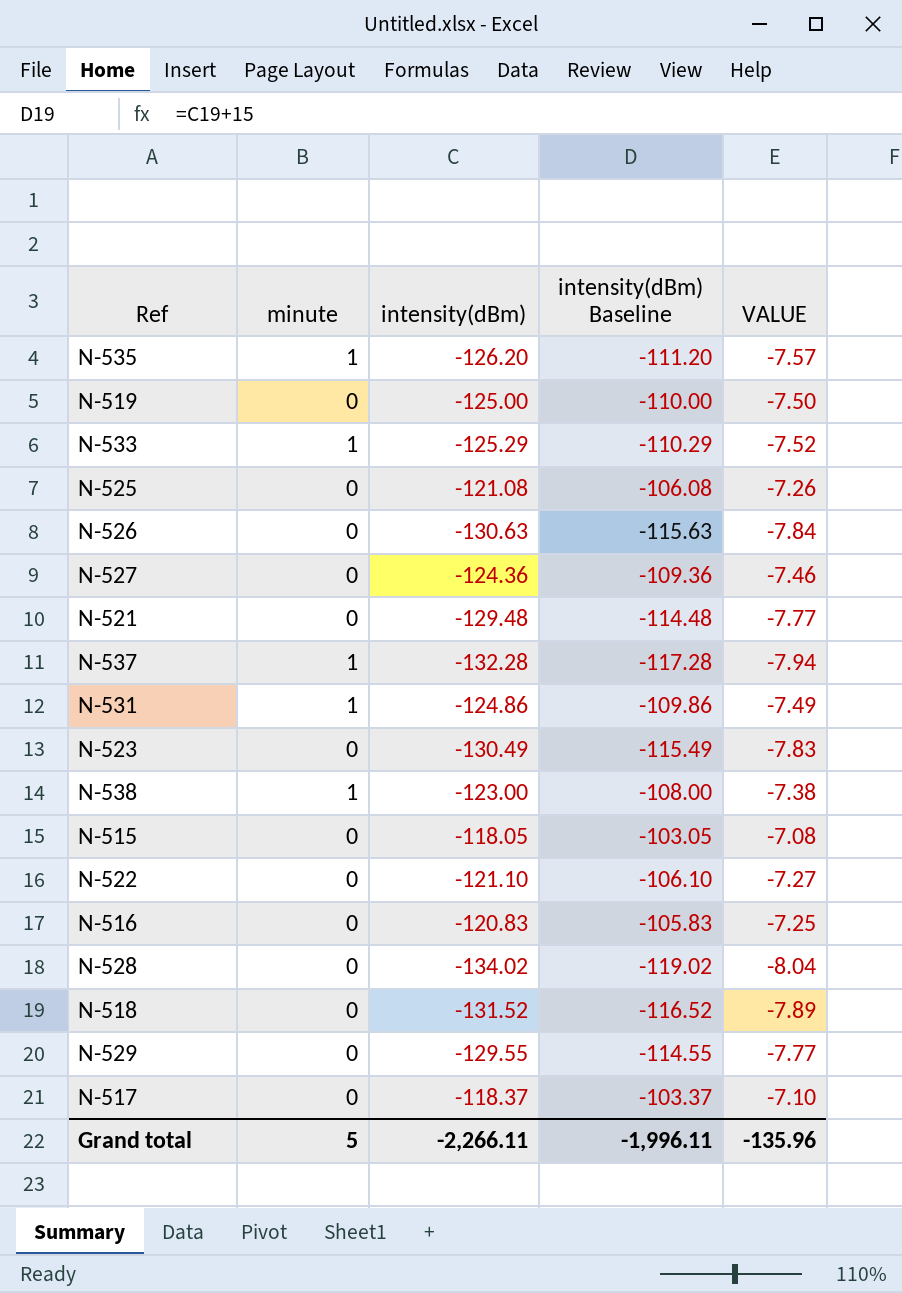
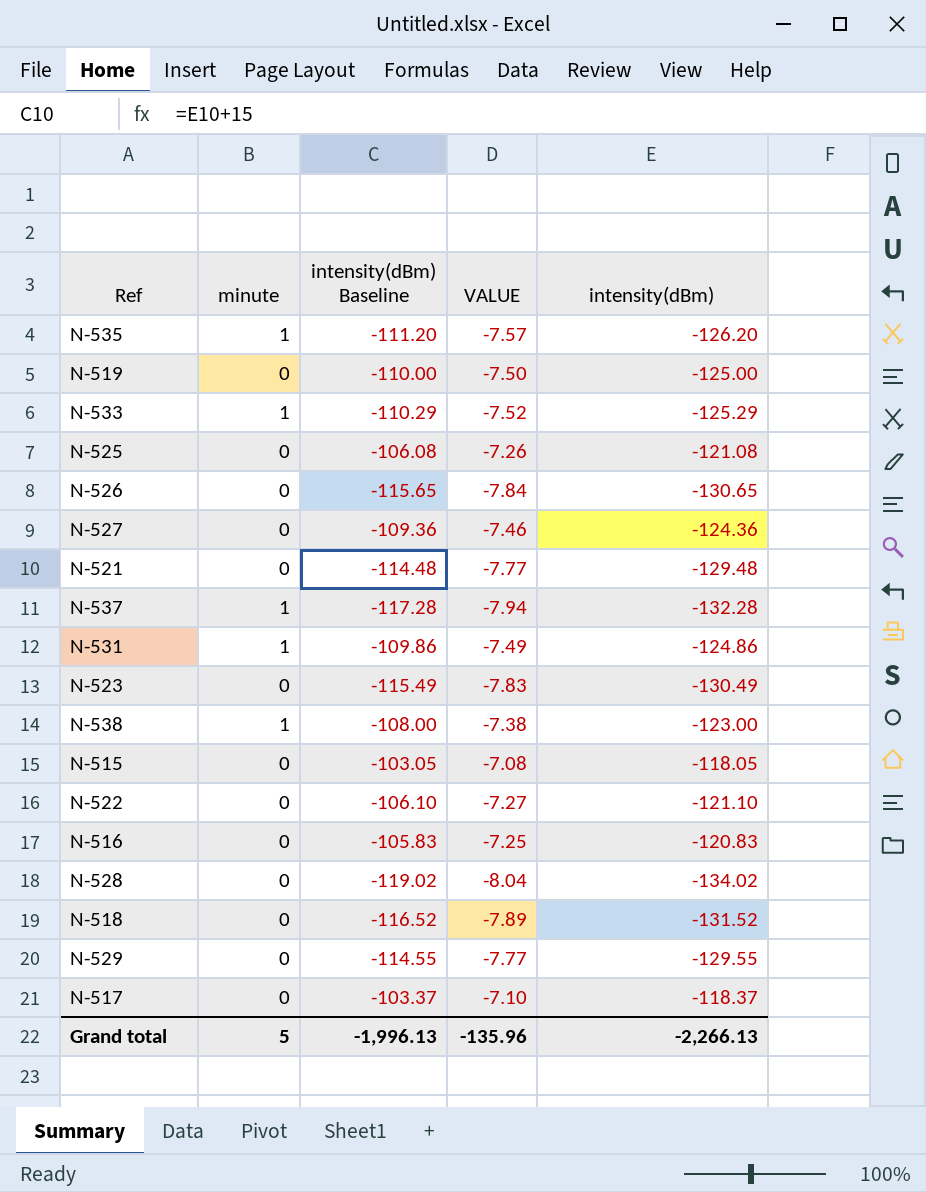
column intensity(dBm) | position: 3 -> 5
N-526 | intensity(dBm) Baseline: -115.63 -> -115.65
N-526 | intensity(dBm): -130.63 -> -130.65
Grand total | intensity(dBm) Baseline: -1,996.11 -> -1,996.13
Grand total | intensity(dBm): -2,266.11 -> -2,266.13

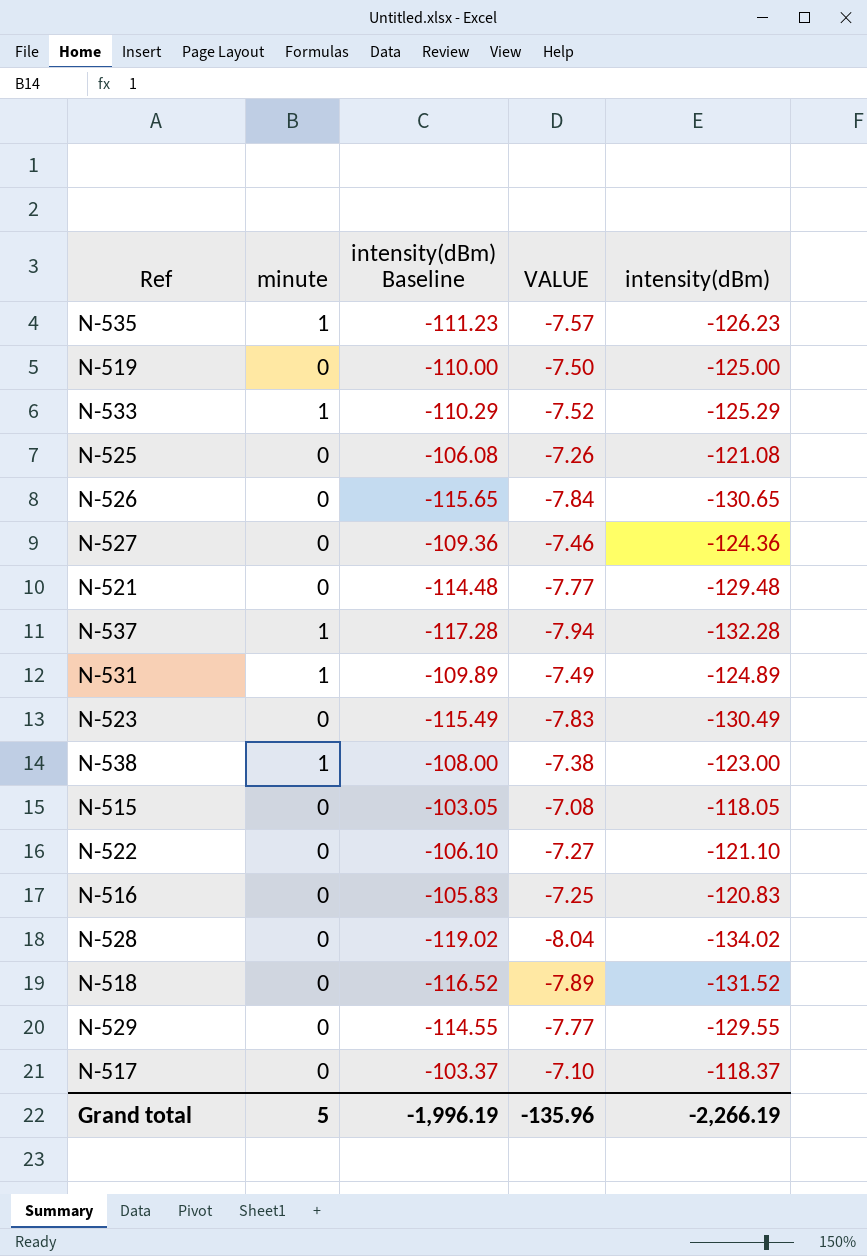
N-535 | intensity(dBm) Baseline: -111.20 -> -111.23
N-535 | intensity(dBm): -126.20 -> -126.23
N-531 | intensity(dBm) Baseline: -109.86 -> -109.89
N-531 | intensity(dBm): -124.86 -> -124.89
Grand total | intensity(dBm) Baseline: -1,996.13 -> -1,996.19
Grand total | intensity(dBm): -2,266.13 -> -2,266.19

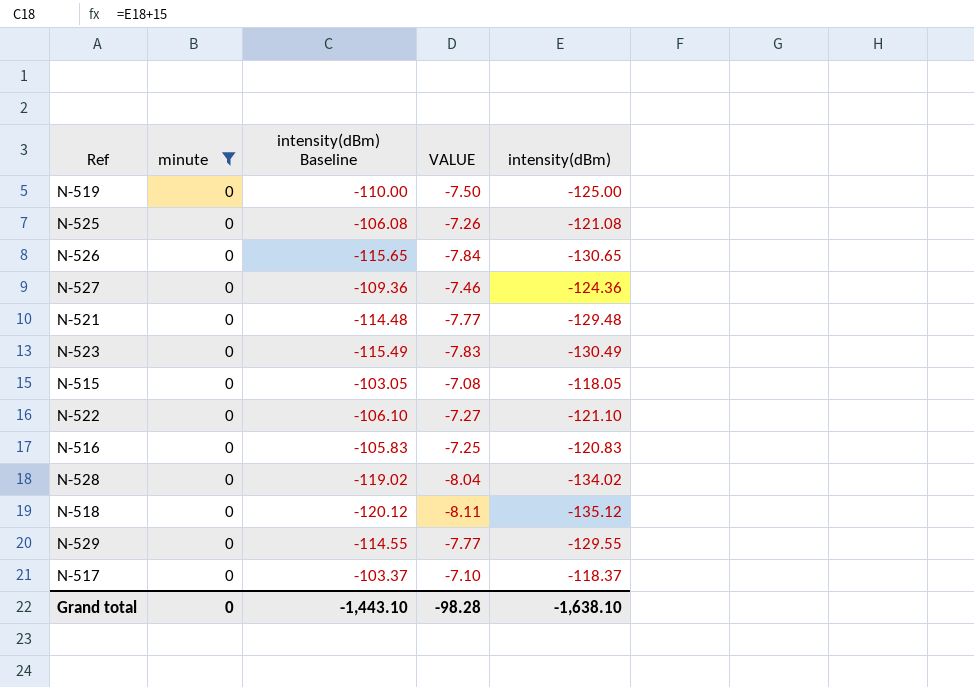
filter: none -> minute = 0
N-518 | intensity(dBm) Baseline: -116.52 -> -120.12
N-518 | VALUE: -7.89 -> -8.11
N-518 | intensity(dBm): -131.52 -> -135.12
Grand total | minute: 5 -> 0
Grand total | intensity(dBm) Baseline: -1,996.19 -> -1,443.10
Grand total | VALUE: -135.96 -> -98.28
Grand total | intensity(dBm): -2,266.19 -> -1,638.10

